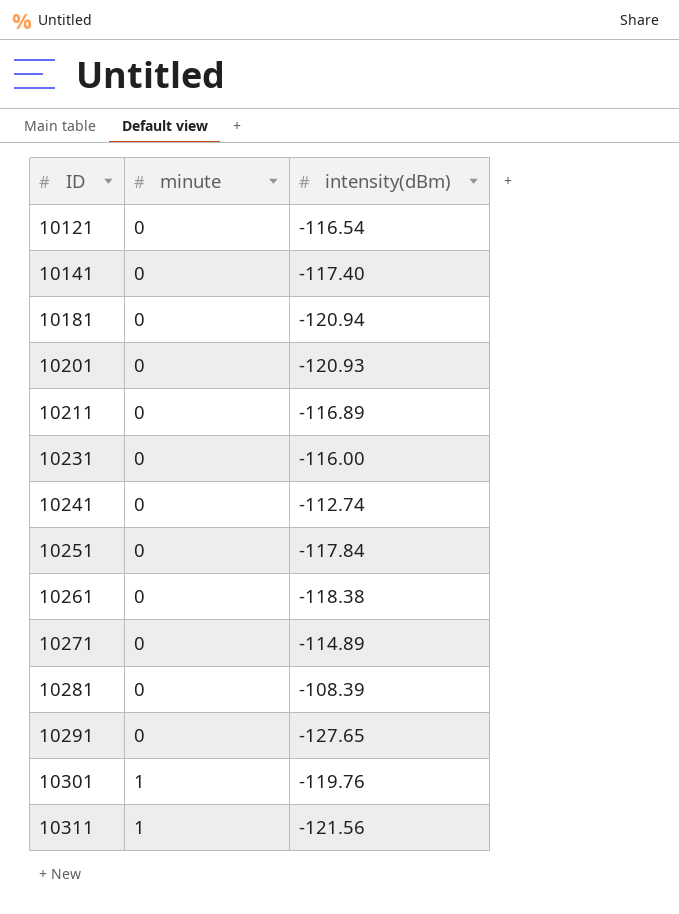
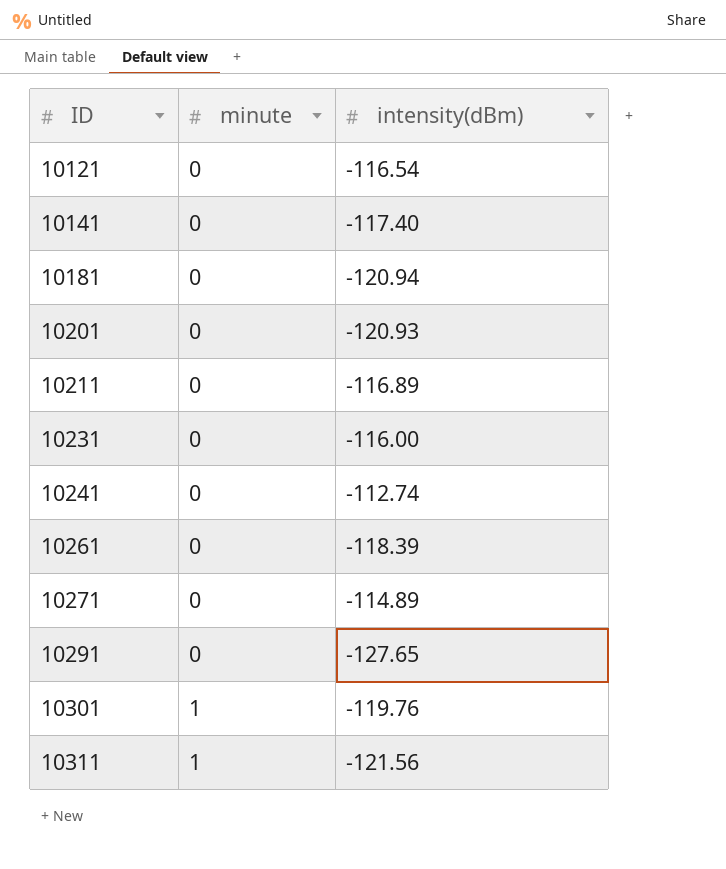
row 10251: 0 | -117.84 -> none
row 10281: 0 | -108.39 -> none
10261 | intensity(dBm): -118.38 -> -118.39

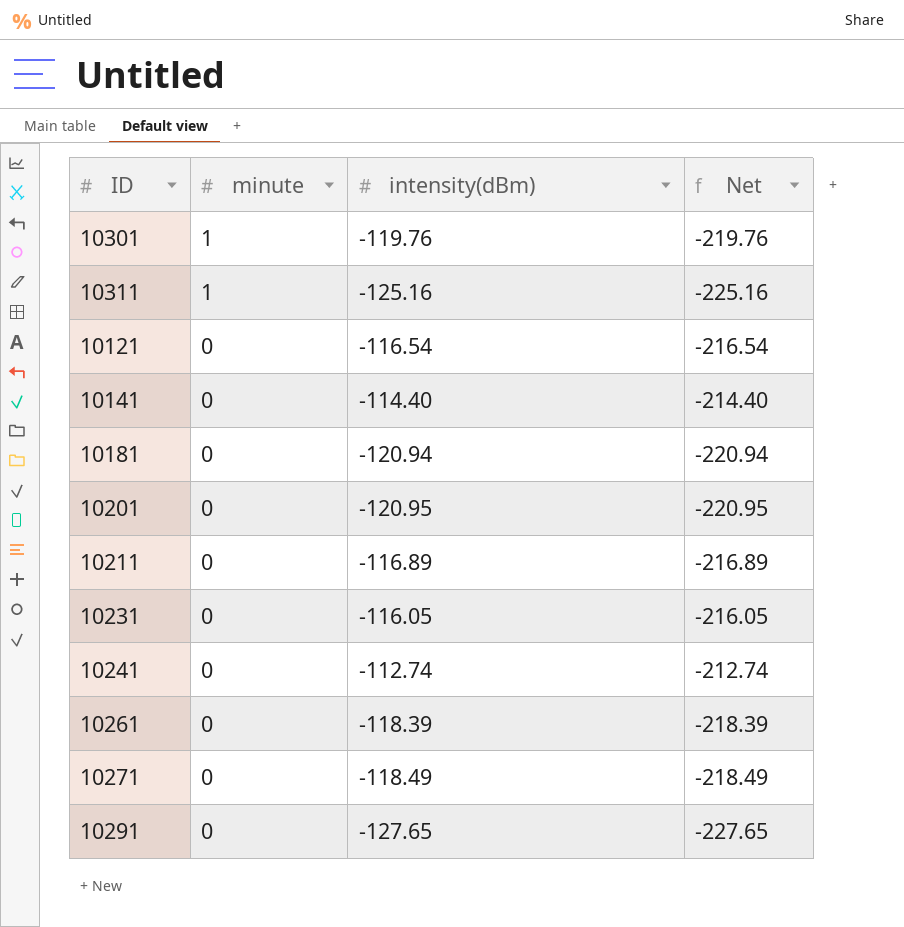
row order: ID ascending -> minute descending
column Net | formula: none -> [intensity(dBm)] - 100
10311 | intensity(dBm): -121.56 -> -125.16
10141 | intensity(dBm): -117.40 -> -114.40
10201 | intensity(dBm): -120.93 -> -120.95
10231 | intensity(dBm): -116.00 -> -116.05
10271 | intensity(dBm): -114.89 -> -118.49

